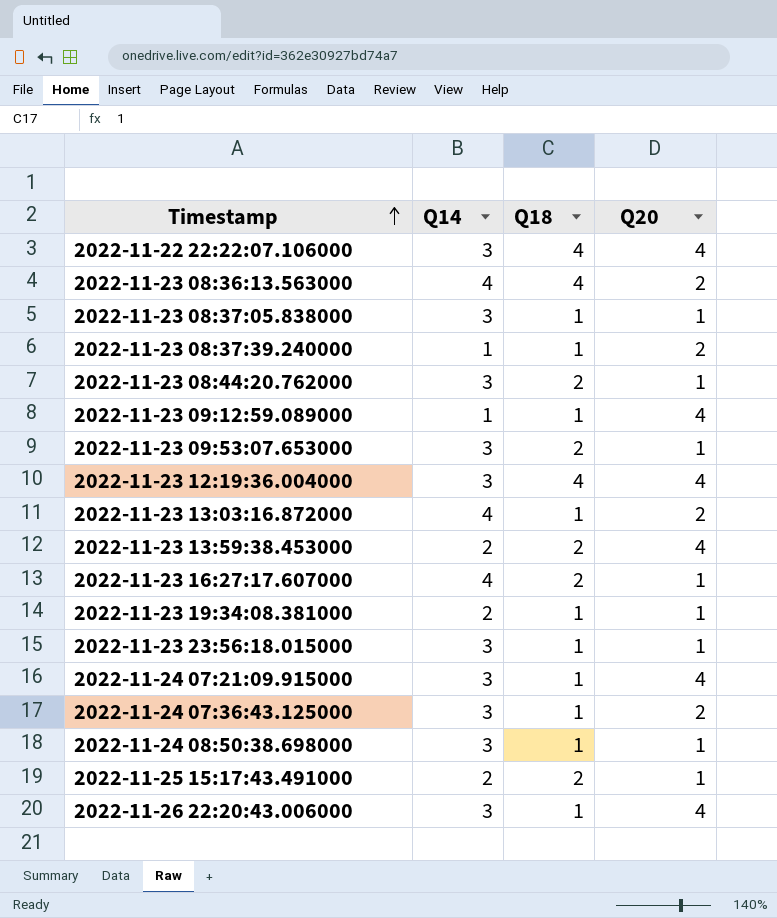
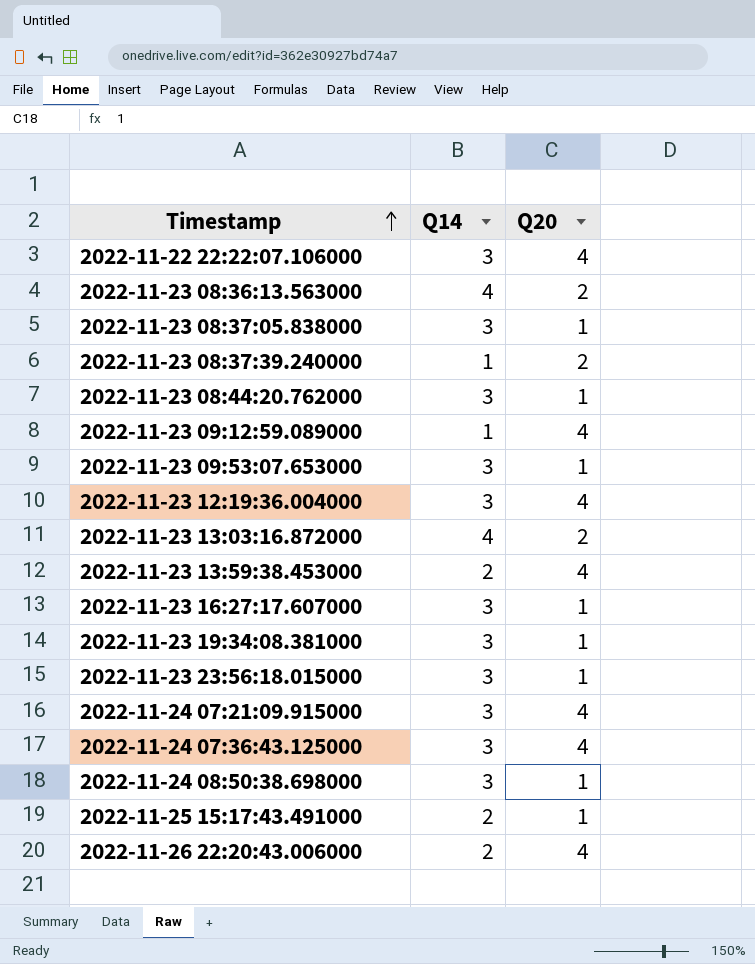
column Q18 | position: 3 -> none
2022-11-23 16:27:17.607000 | Q14: 4 -> 3
2022-11-23 19:34:08.381000 | Q14: 2 -> 3
2022-11-24 07:36:43.125000 | Q20: 2 -> 4
2022-11-26 22:20:43.006000 | Q14: 3 -> 2

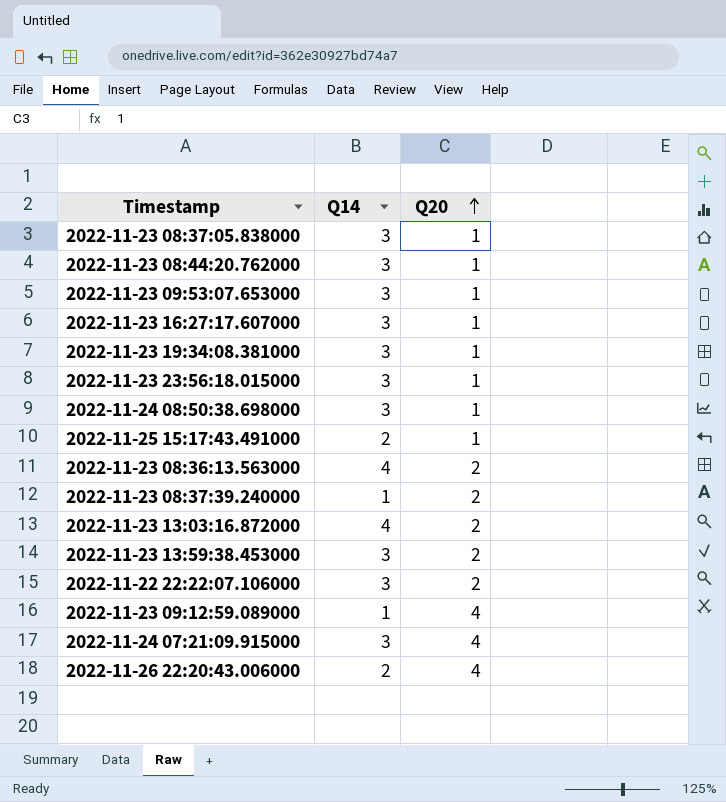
row order: Timestamp ascending -> Q20 ascending
row 2022-11-23 12:19:36.004000: 3 | 4 -> none
row 2022-11-24 07:36:43.125000: 3 | 4 -> none
2022-11-23 13:59:38.453000 | Q14: 2 -> 3
2022-11-23 13:59:38.453000 | Q20: 4 -> 2
2022-11-22 22:22:07.106000 | Q20: 4 -> 2

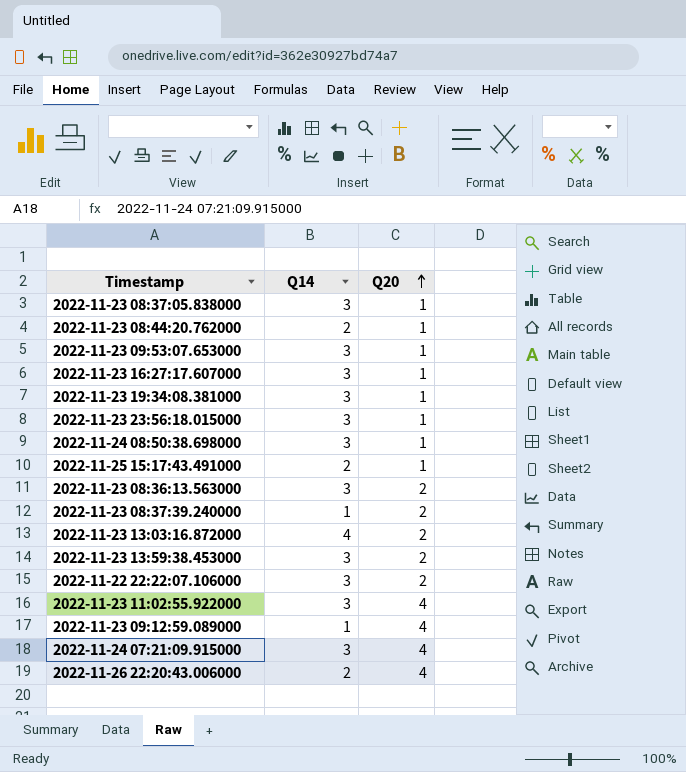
2022-11-23 08:44:20.762000 | Q14: 3 -> 2
2022-11-23 08:36:13.563000 | Q14: 4 -> 3
row 2022-11-23 11:02:55.922000: none -> 3 | 4

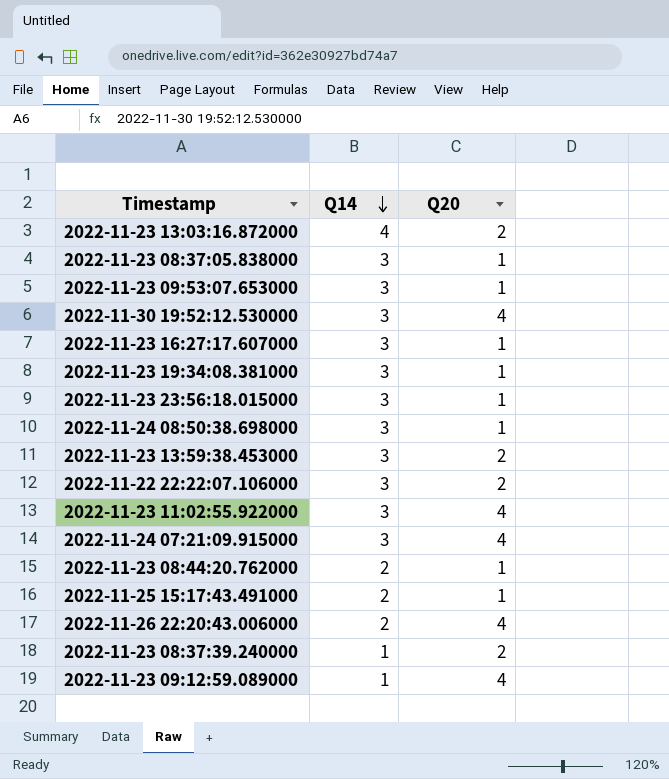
row order: Q20 ascending -> Q14 descending
row 2022-11-23 08:36:13.563000: 3 | 2 -> none
row 2022-11-30 19:52:12.530000: none -> 3 | 4

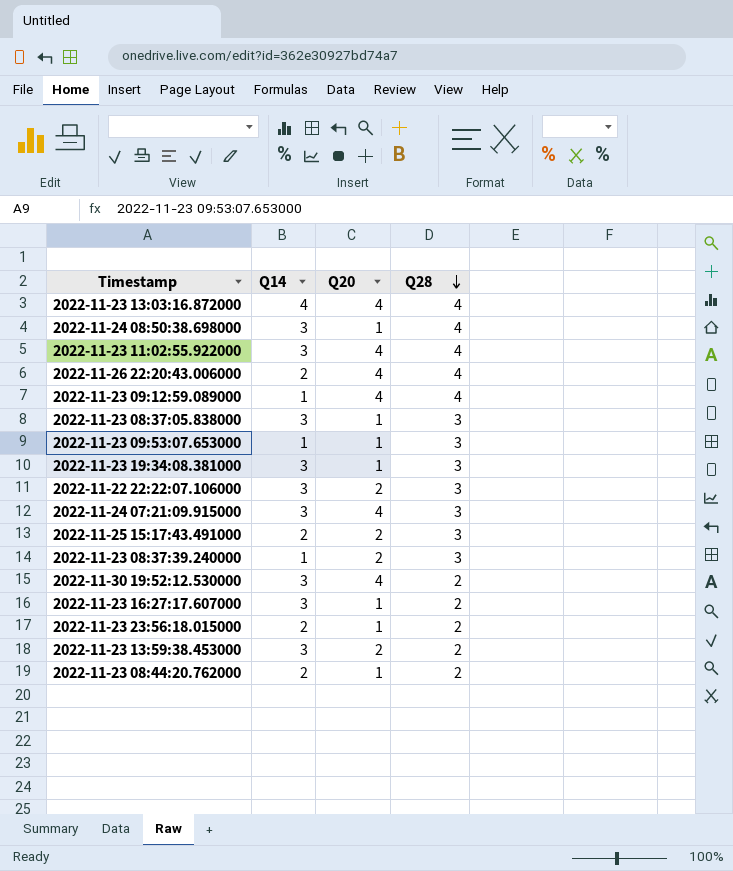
row order: Q14 descending -> Q28 descending
column Q28 | position: none -> 4
2022-11-23 13:03:16.872000 | Q20: 2 -> 4
2022-11-23 09:53:07.653000 | Q14: 3 -> 1
2022-11-25 15:17:43.491000 | Q20: 1 -> 2
2022-11-23 23:56:18.015000 | Q14: 3 -> 2

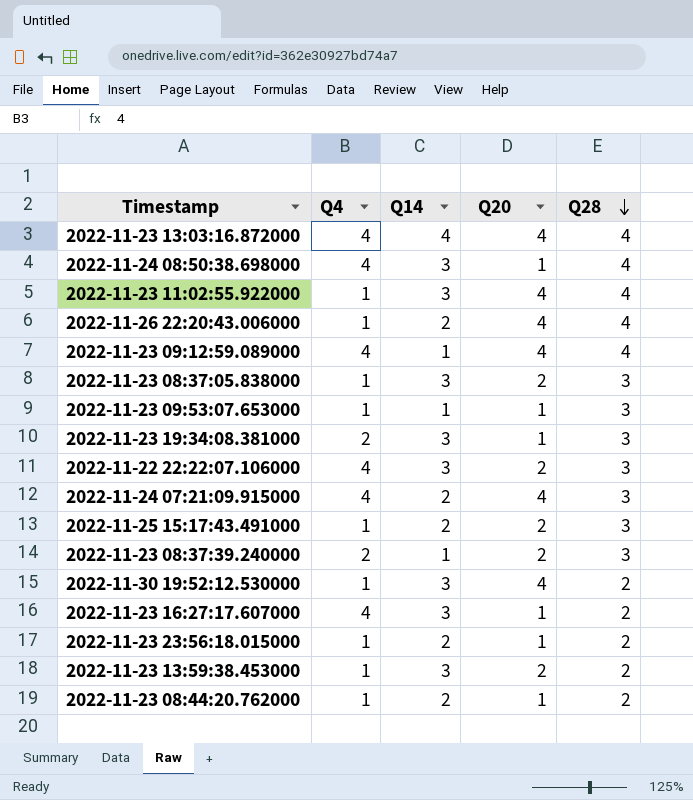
column Q4 | position: none -> 2
2022-11-23 08:37:05.838000 | Q20: 1 -> 2
2022-11-24 07:21:09.915000 | Q14: 3 -> 2

